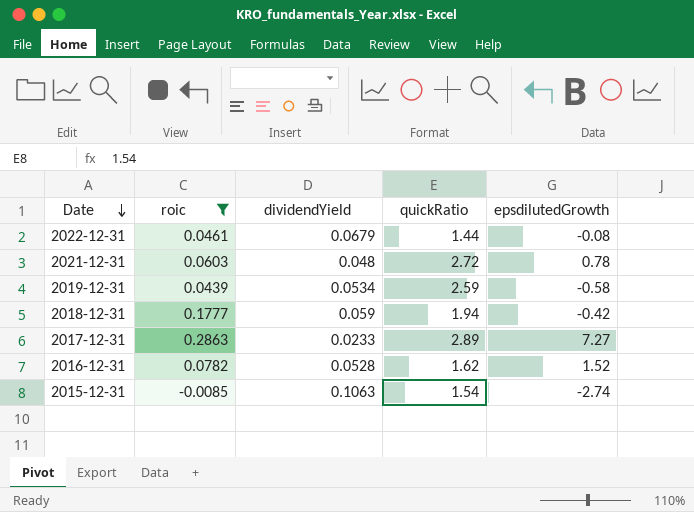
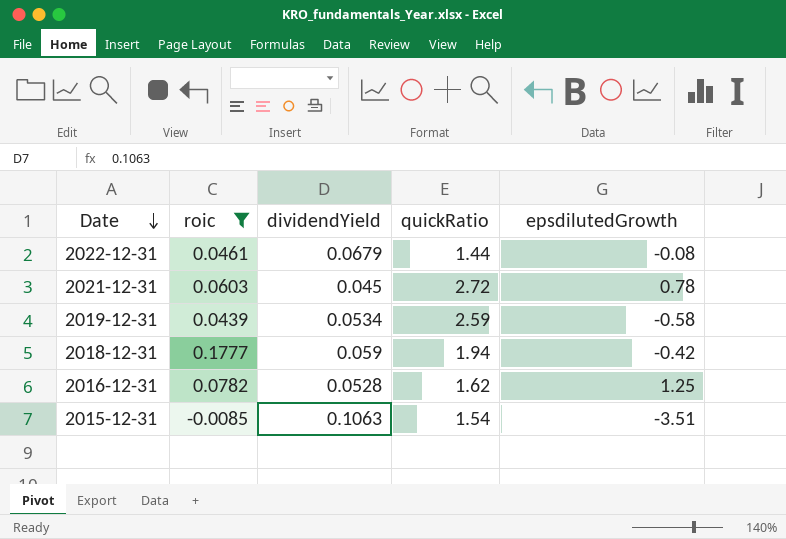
row 2017-12-31: 0.2863 | 0.0233 | 2.89 | 7.27 -> none
2021-12-31 | dividendYield: 0.048 -> 0.045
2016-12-31 | epsdilutedGrowth: 1.52 -> 1.25
2015-12-31 | epsdilutedGrowth: -2.74 -> -3.51

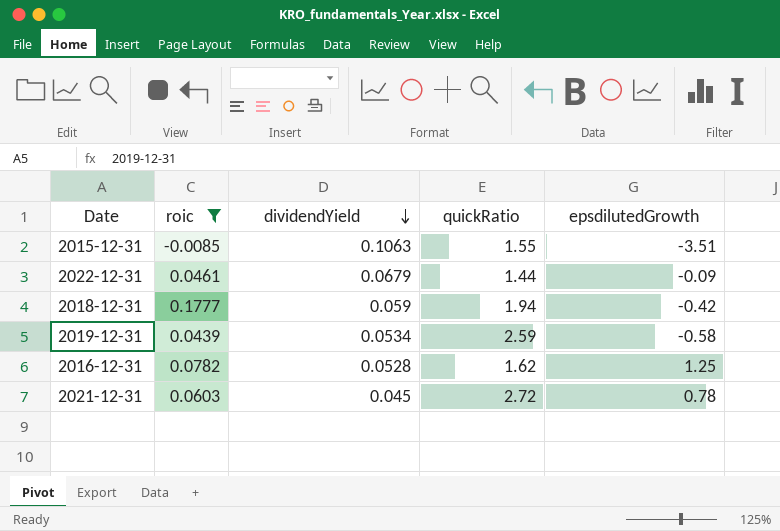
row order: Date descending -> dividendYield descending
2015-12-31 | quickRatio: 1.54 -> 1.55
2022-12-31 | epsdilutedGrowth: -0.08 -> -0.09

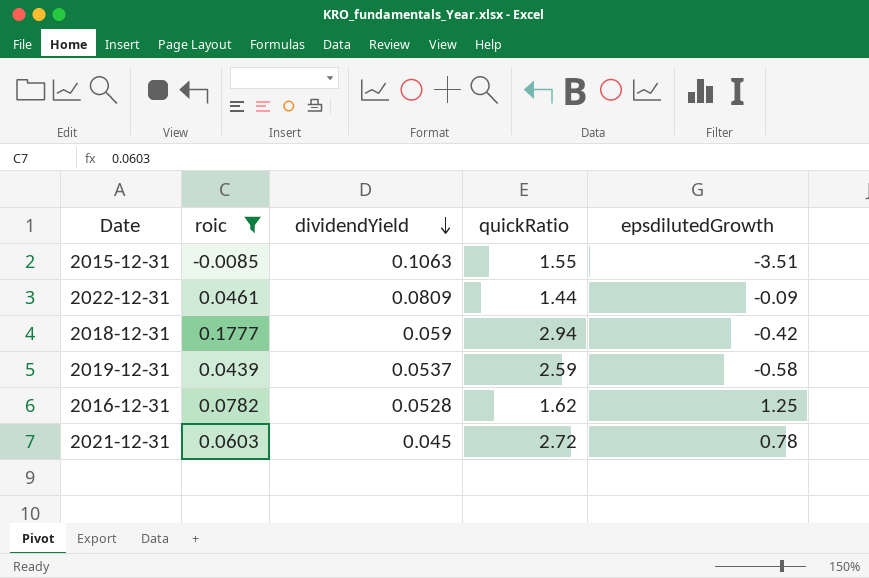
2022-12-31 | dividendYield: 0.0679 -> 0.0809
2018-12-31 | quickRatio: 1.94 -> 2.94
2019-12-31 | dividendYield: 0.0534 -> 0.0537

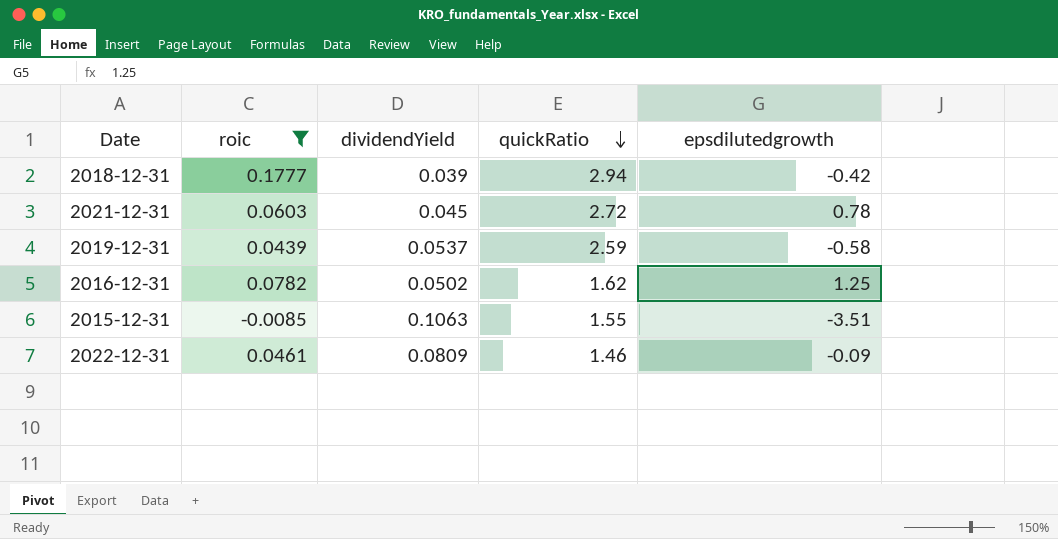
row order: dividendYield descending -> quickRatio descending
column name: epsdilutedGrowth -> epsdilutedgrowth
2018-12-31 | dividendYield: 0.059 -> 0.039
2016-12-31 | dividendYield: 0.0528 -> 0.0502
2022-12-31 | quickRatio: 1.44 -> 1.46

